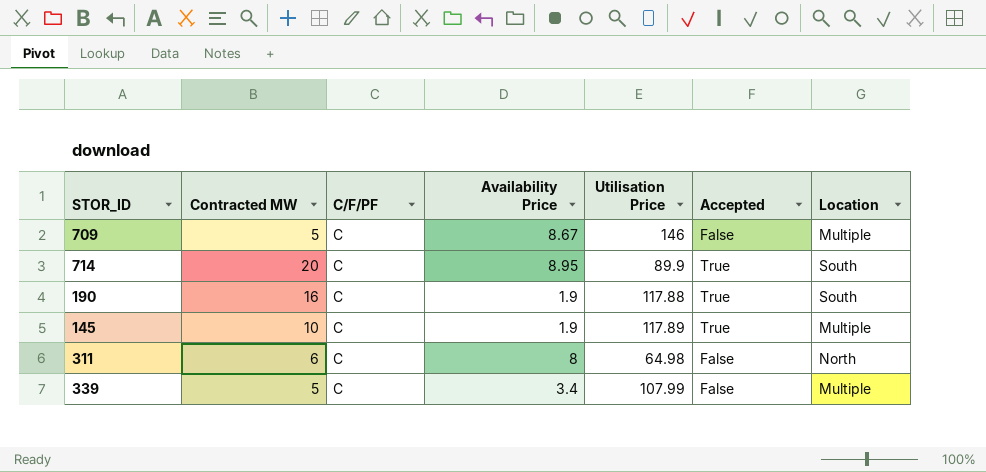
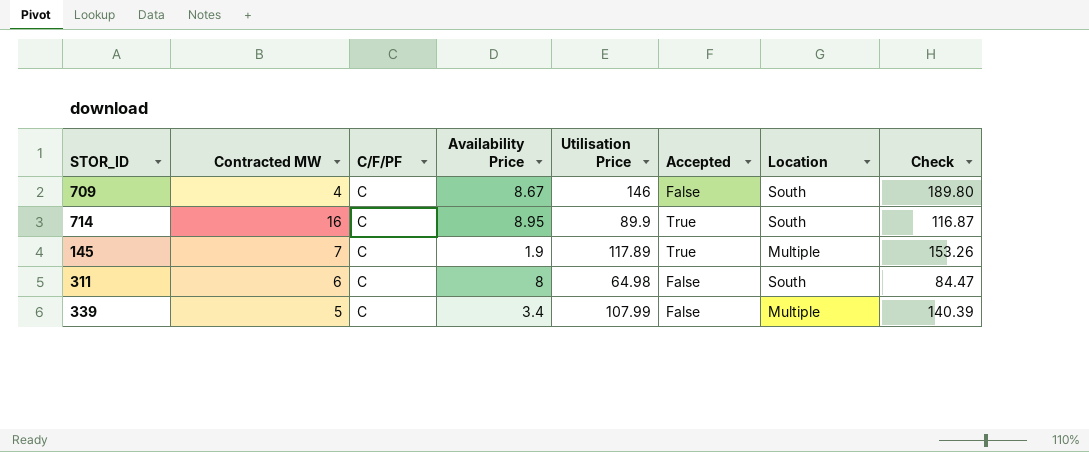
column Check | formula: none -> [Utilisation Price] * 1.3
row 190: 16 | C | 1.9 | 117.88 | True | South -> none
709 | Contracted MW: 5 -> 4
709 | Location: Multiple -> South
714 | Contracted MW: 20 -> 16
145 | Contracted MW: 10 -> 7
311 | Location: North -> South

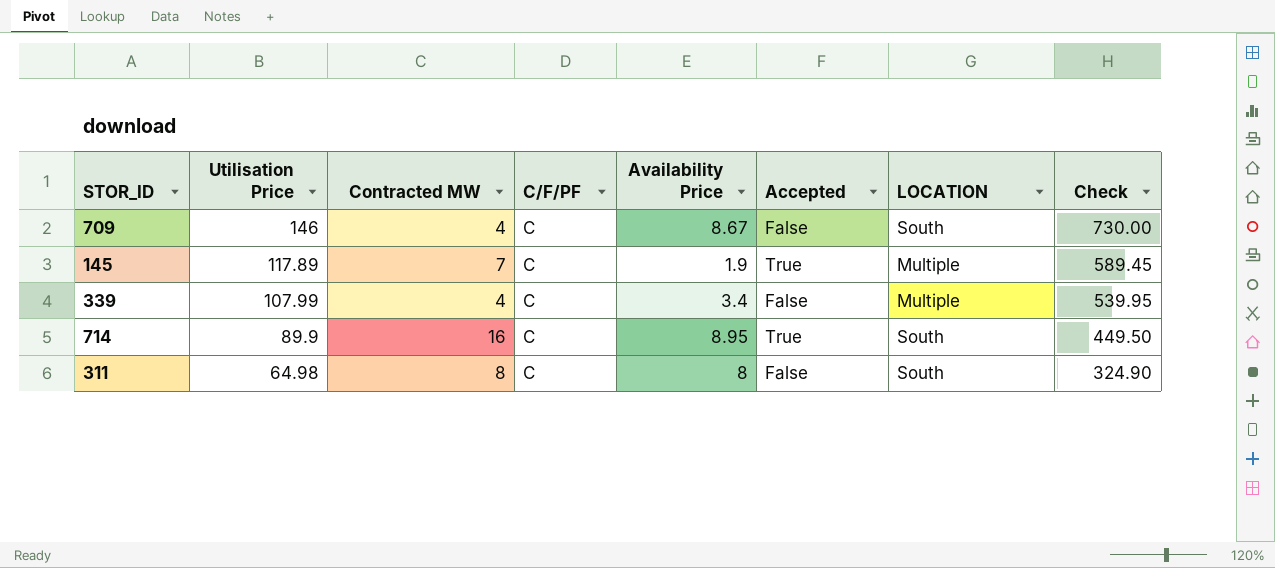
row order: none -> Utilisation Price descending
column Utilisation Price | position: 5 -> 2
column name: Location -> LOCATION
column Check | formula: [Utilisation Price] * 1.3 -> [Utilisation Price] * 5
339 | Contracted MW: 5 -> 4
311 | Contracted MW: 6 -> 8

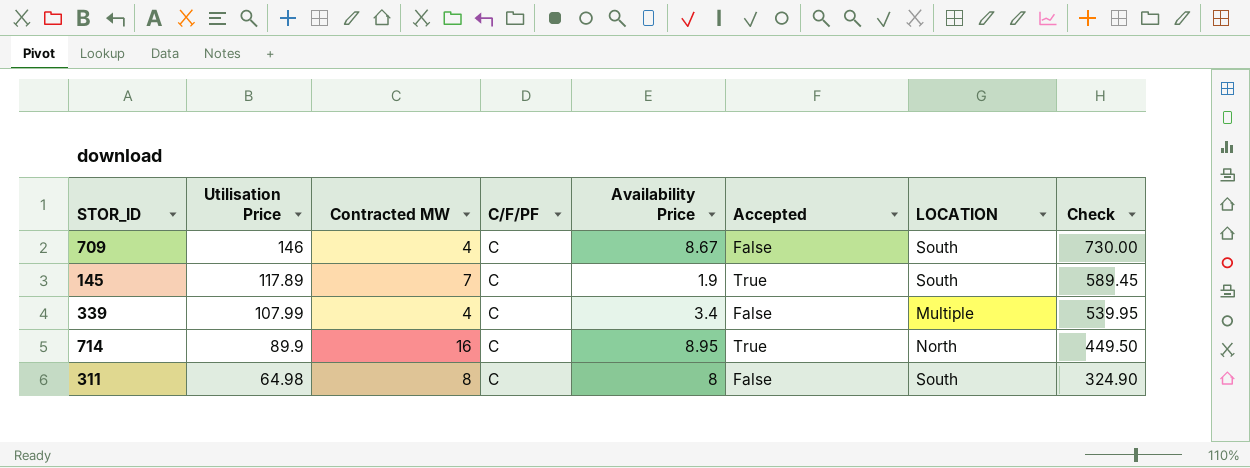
145 | LOCATION: Multiple -> South
714 | LOCATION: South -> North

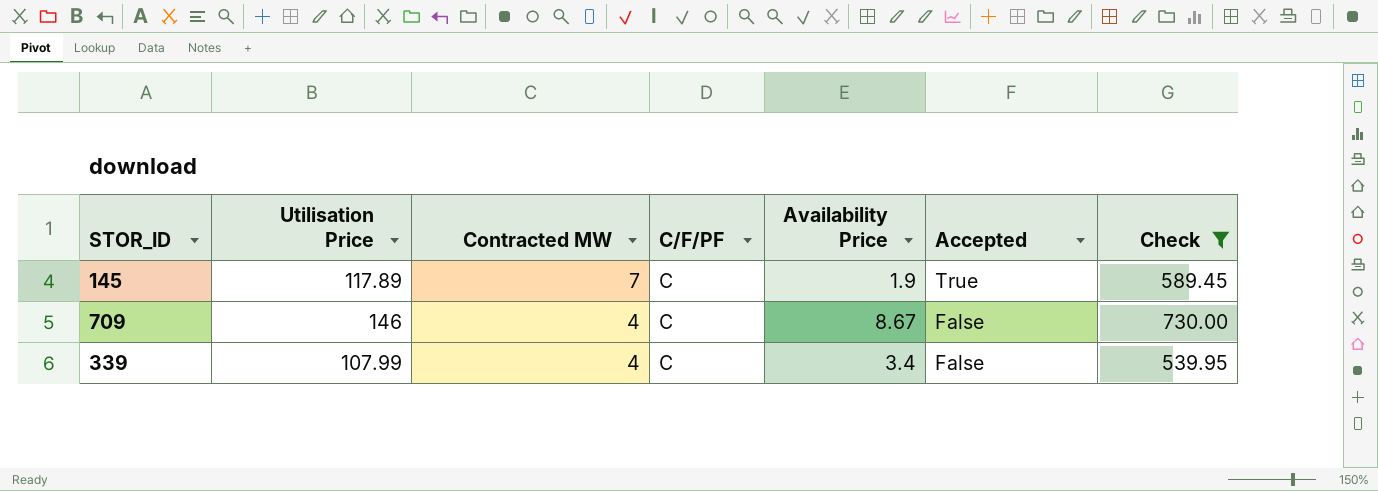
filter: none -> Check >= 539.95
row order: Utilisation Price descending -> Contracted MW descending
column LOCATION | position: 7 -> none

